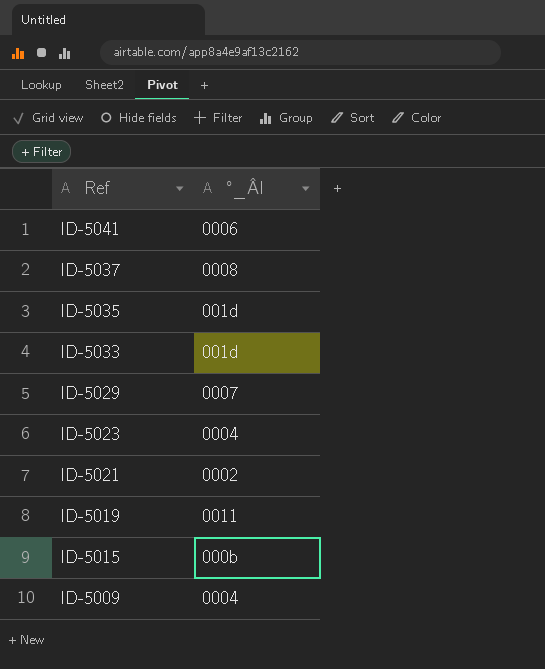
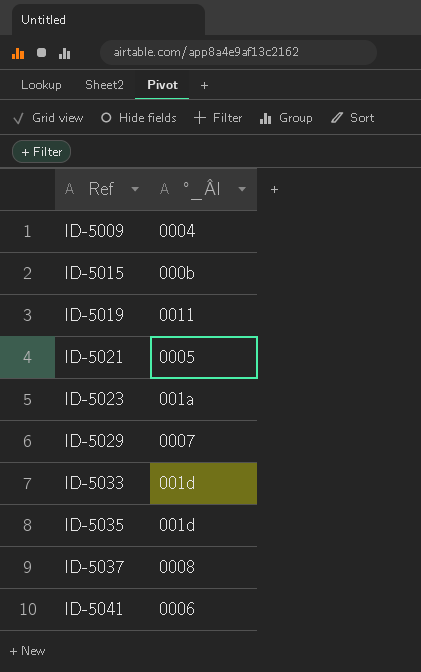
row order: Ref descending -> Ref ascending
ID-5021 | °_ÂI: 0002 -> 0005
ID-5023 | °_ÂI: 0004 -> 001a

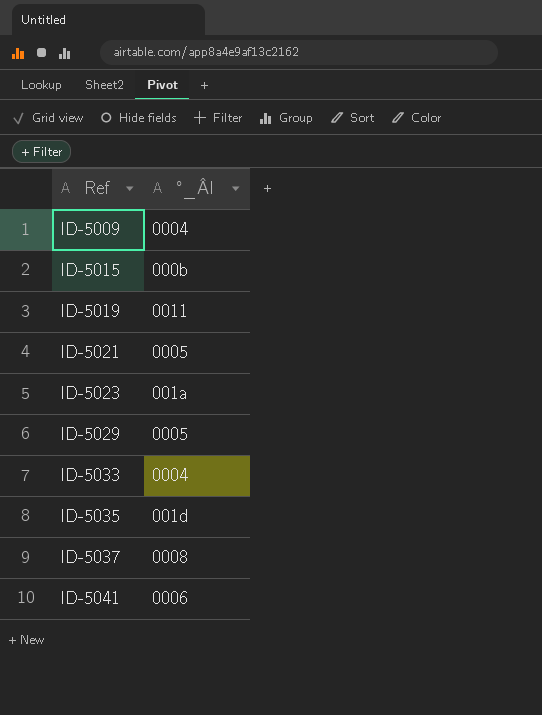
ID-5029 | °_ÂI: 0007 -> 0005
ID-5033 | °_ÂI: 001d -> 0004

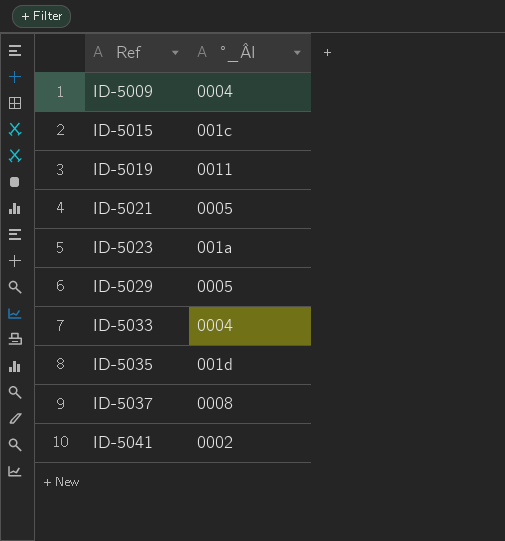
ID-5015 | °_ÂI: 000b -> 001c
ID-5041 | °_ÂI: 0006 -> 0002

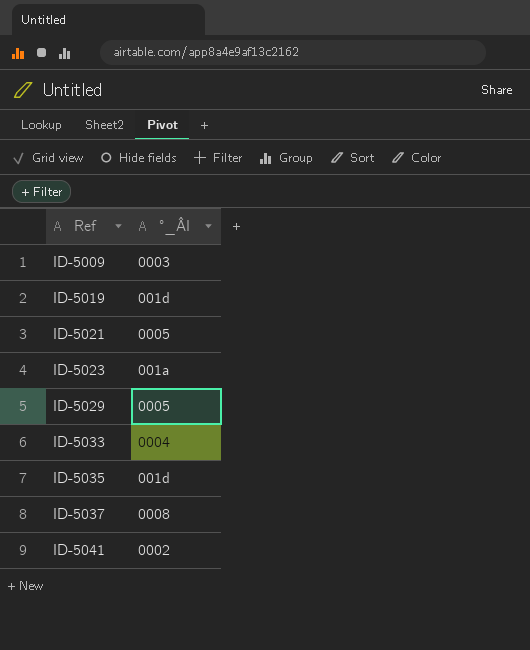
row ID-5015: 001c -> none
ID-5009 | °_ÂI: 0004 -> 0003
ID-5019 | °_ÂI: 0011 -> 001d

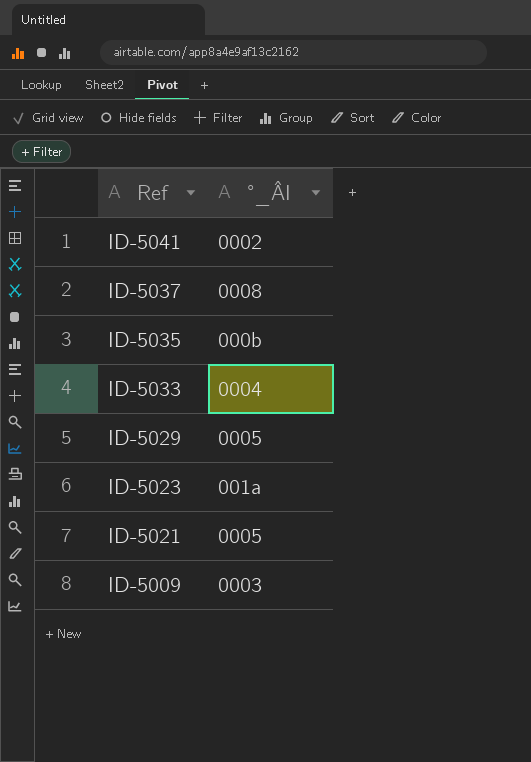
row order: Ref ascending -> Ref descending
row ID-5019: 001d -> none
ID-5035 | °_ÂI: 001d -> 000b

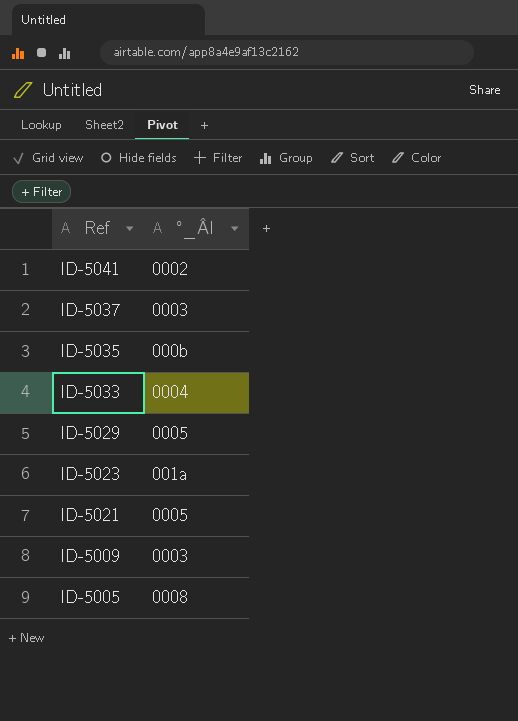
ID-5037 | °_ÂI: 0008 -> 0003
row ID-5005: none -> 0008

